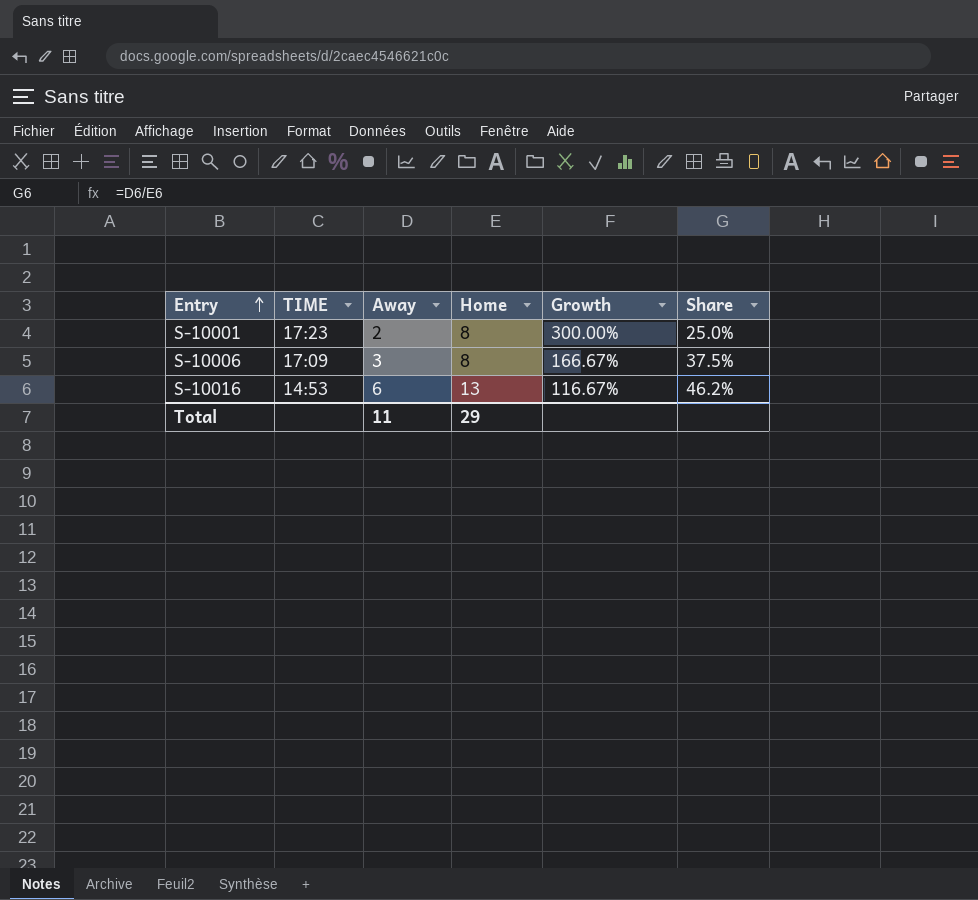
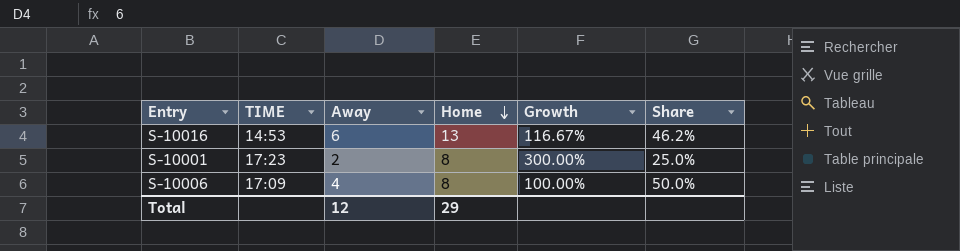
row order: Entry ascending -> Home descending
S-10006 | Away: 3 -> 4
S-10006 | Growth: 166.67% -> 100.00%
S-10006 | Share: 37.5% -> 50.0%
Total | Away: 11 -> 12

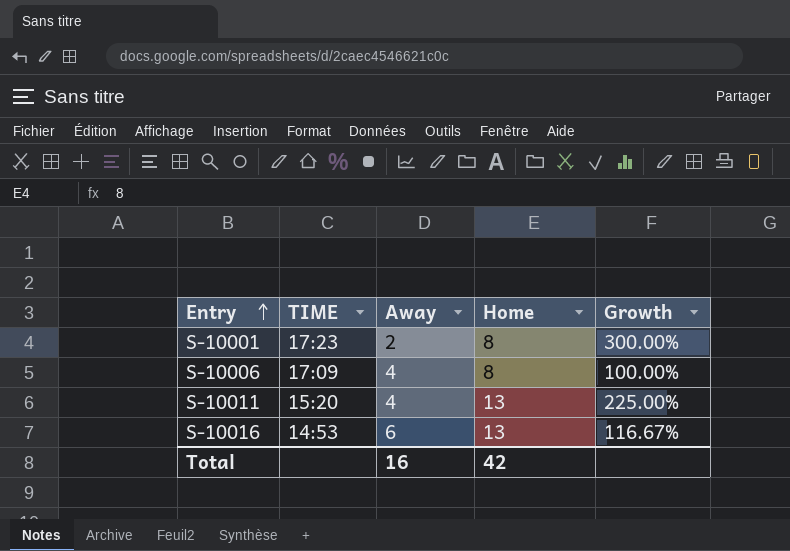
row order: Home descending -> Entry ascending
column Share | formula: [Away] / [Home] -> none
row S-10011: none -> 15:20 | 4 | 13 | 225.00%
Total | Away: 12 -> 16
Total | Home: 29 -> 42

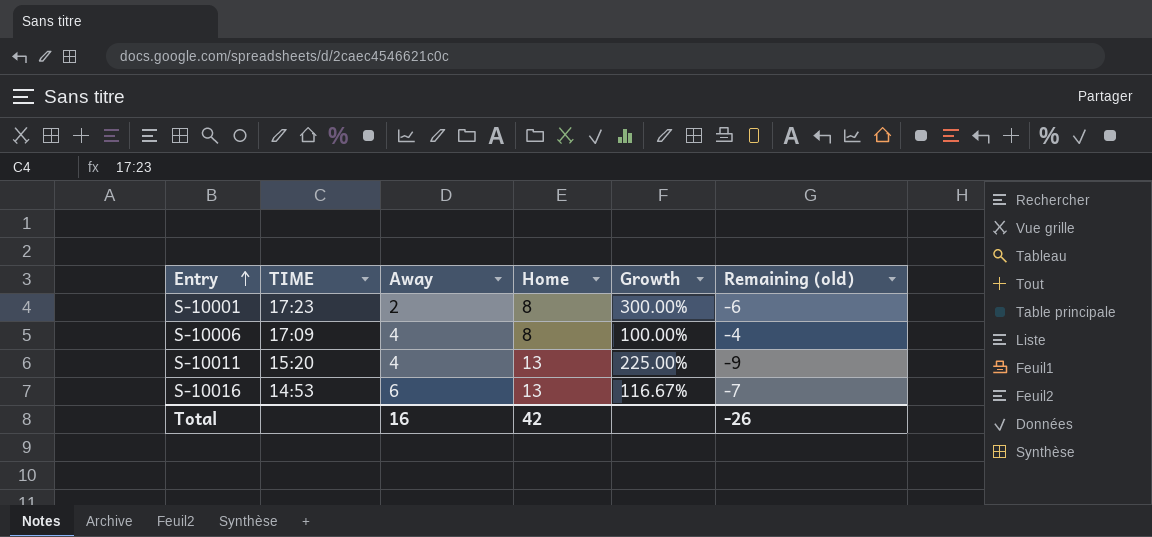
column Remaining (old) | formula: none -> [Away] - [Home]

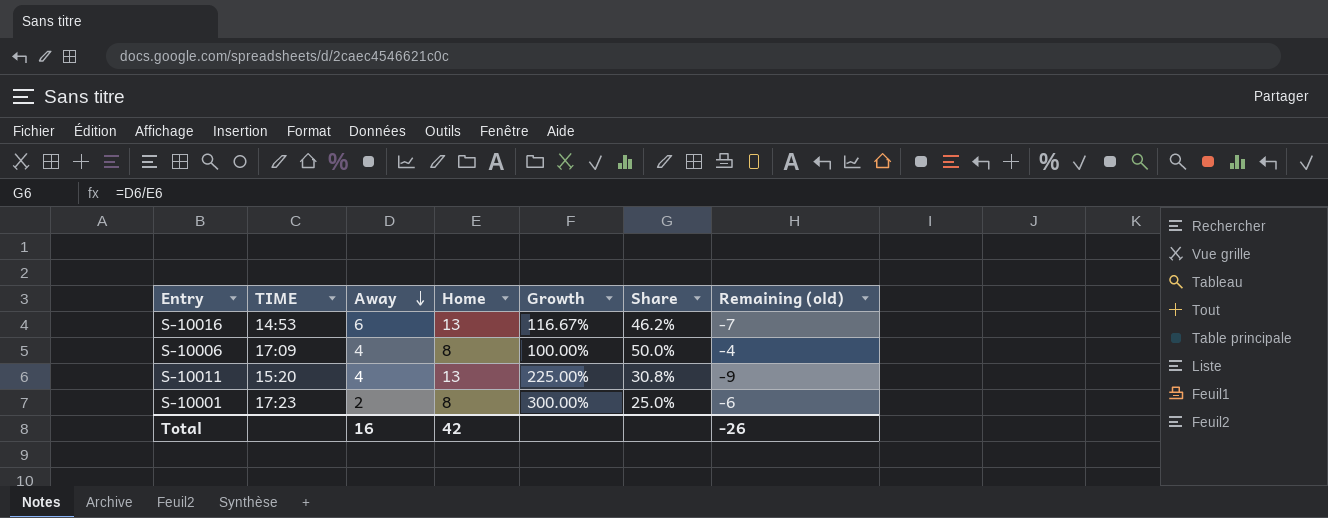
row order: Entry ascending -> Away descending
column Share | formula: none -> [Away] / [Home]

